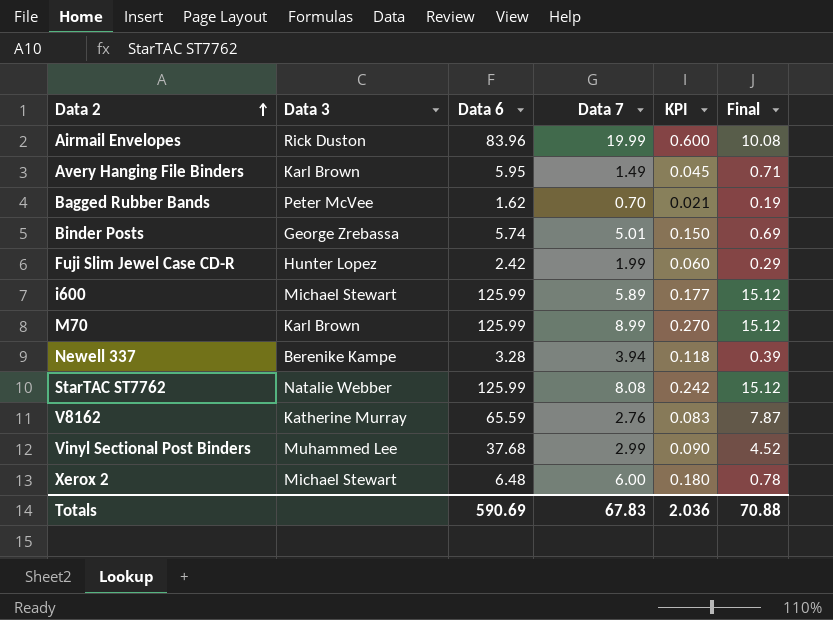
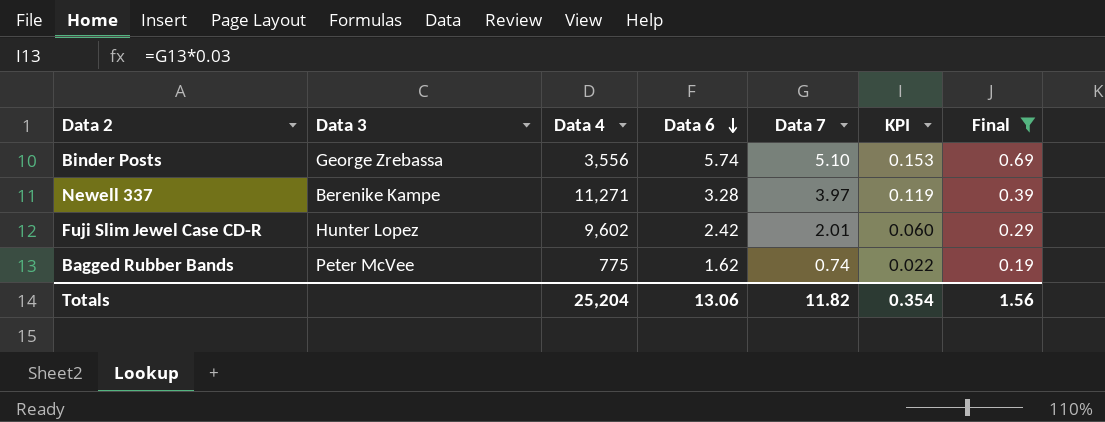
filter: none -> Final <= 0.69
row order: Data 2 ascending -> Data 6 descending
column Data 4 | position: none -> 3
Binder Posts | Data 7: 5.01 -> 5.10
Binder Posts | KPI: 0.150 -> 0.153
Newell 337 | Data 7: 3.94 -> 3.97
Newell 337 | KPI: 0.118 -> 0.119
Fuji Slim Jewel Case CD-R | Data 7: 1.99 -> 2.01
Bagged Rubber Bands | Data 7: 0.70 -> 0.74
Bagged Rubber Bands | KPI: 0.021 -> 0.022
Totals | Data 6: 590.69 -> 13.06
Totals | Data 7: 67.83 -> 11.82
Totals | KPI: 2.036 -> 0.354
Totals | Final: 70.88 -> 1.56

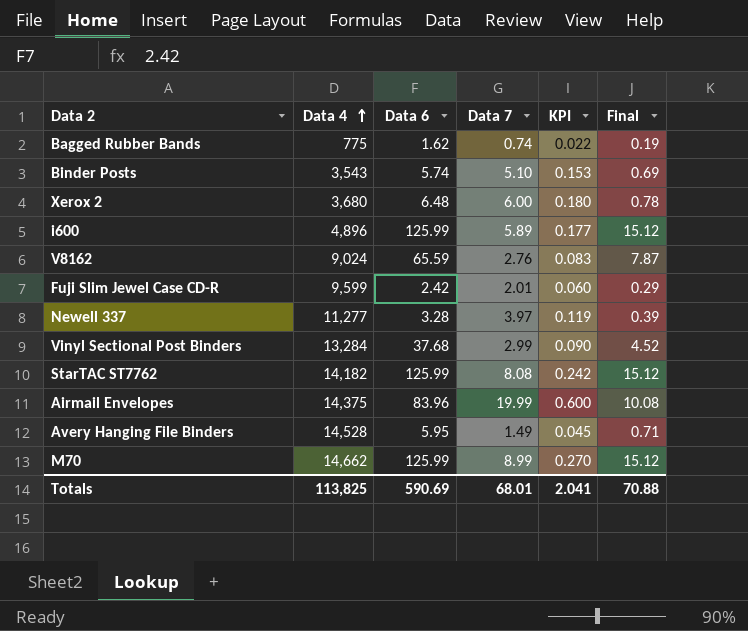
filter: Final <= 0.69 -> none
row order: Data 6 descending -> Data 4 ascending
column Data 3 | position: 2 -> none
Binder Posts | Data 4: 3,556 -> 3,543
Fuji Slim Jewel Case CD-R | Data 4: 9,602 -> 9,599
Newell 337 | Data 4: 11,271 -> 11,277
Totals | Data 4: 25,204 -> 113,825
Totals | Data 6: 13.06 -> 590.69
Totals | Data 7: 11.82 -> 68.01
Totals | KPI: 0.354 -> 2.041
Totals | Final: 1.56 -> 70.88

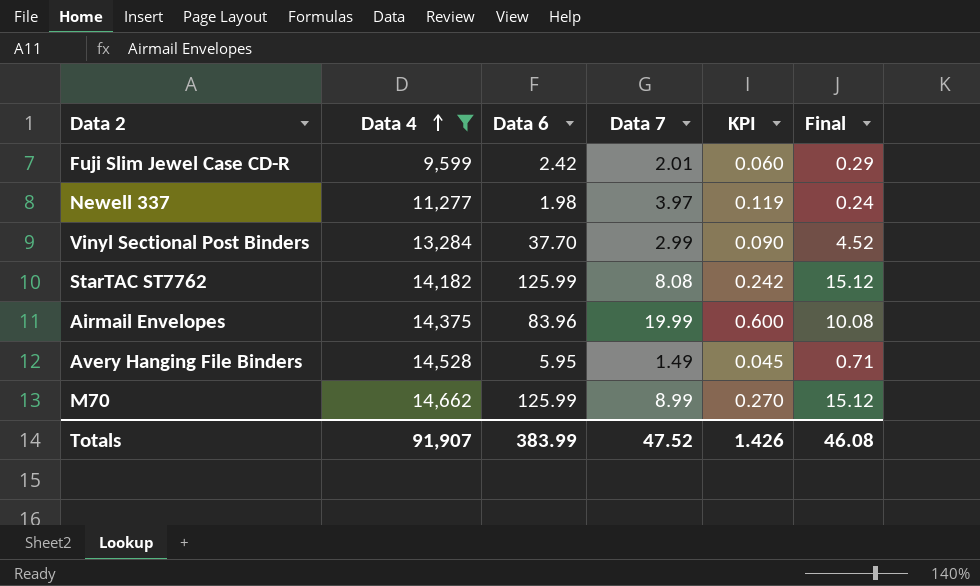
filter: none -> Data 4 >= 9,599
Newell 337 | Data 6: 3.28 -> 1.98
Newell 337 | Final: 0.39 -> 0.24
Vinyl Sectional Post Binders | Data 6: 37.68 -> 37.70
Totals | Data 4: 113,825 -> 91,907
Totals | Data 6: 590.69 -> 383.99
Totals | Data 7: 68.01 -> 47.52
Totals | KPI: 2.041 -> 1.426
Totals | Final: 70.88 -> 46.08

